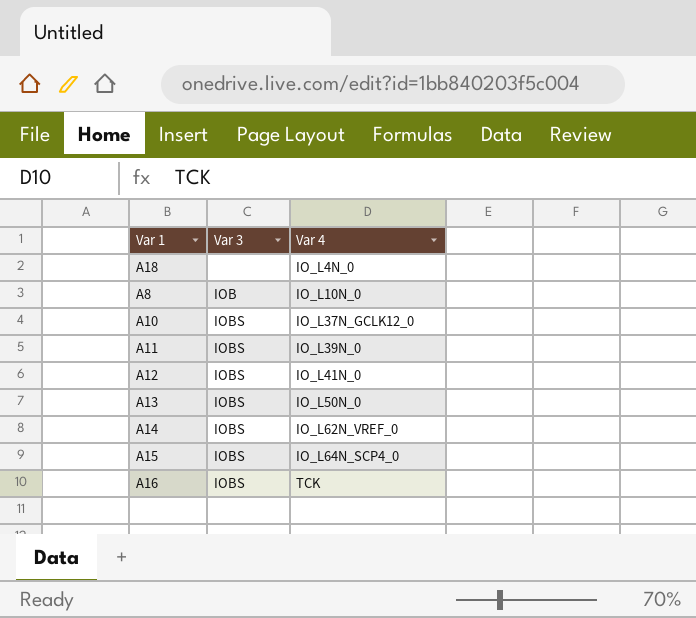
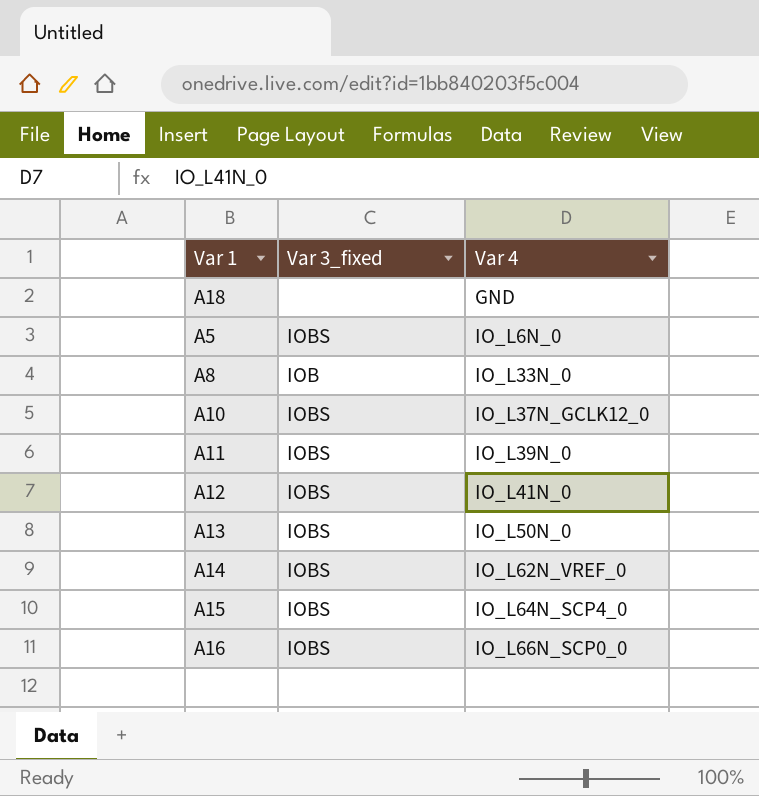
column name: Var 3 -> Var 3_fixed
A18 | Var 4: IO_L4N_0 -> GND
row A5: none -> IOBS | IO_L6N_0
A8 | Var 4: IO_L10N_0 -> IO_L33N_0
A16 | Var 4: TCK -> IO_L66N_SCP0_0

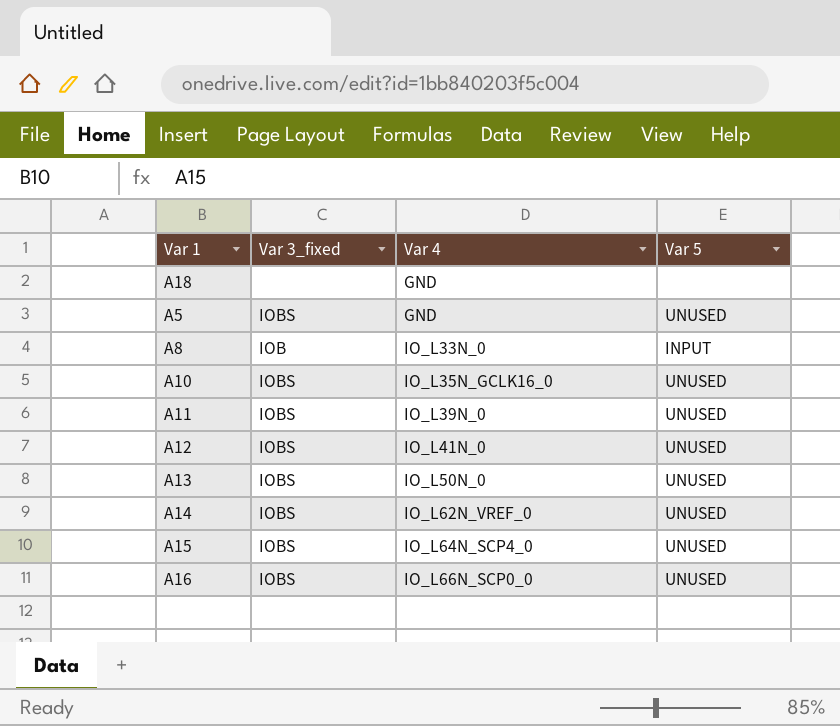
column Var 5 | position: none -> 4
A5 | Var 4: IO_L6N_0 -> GND
A10 | Var 4: IO_L37N_GCLK12_0 -> IO_L35N_GCLK16_0

